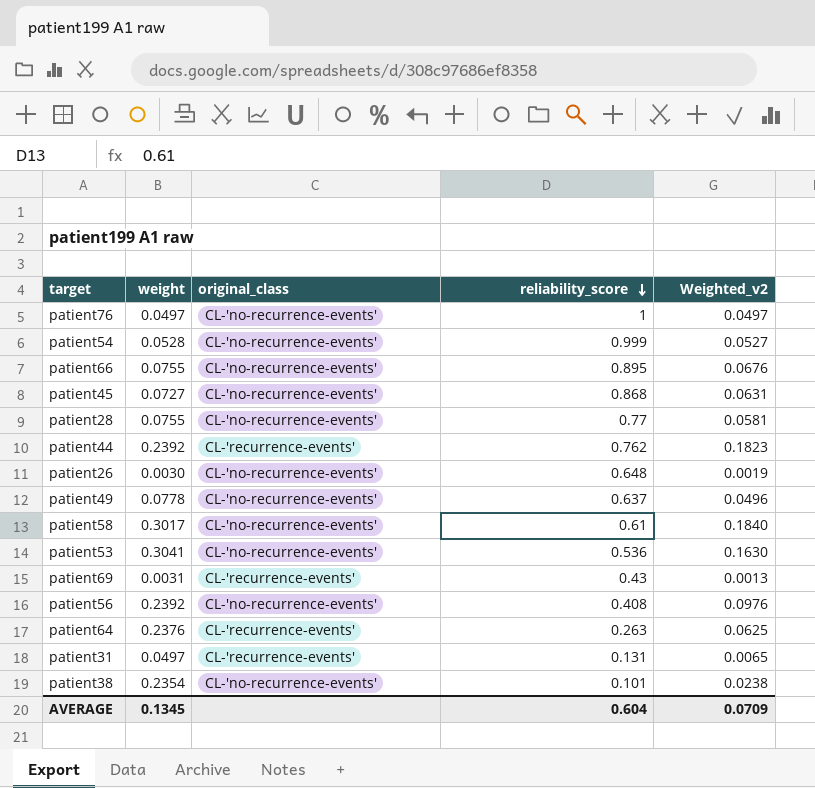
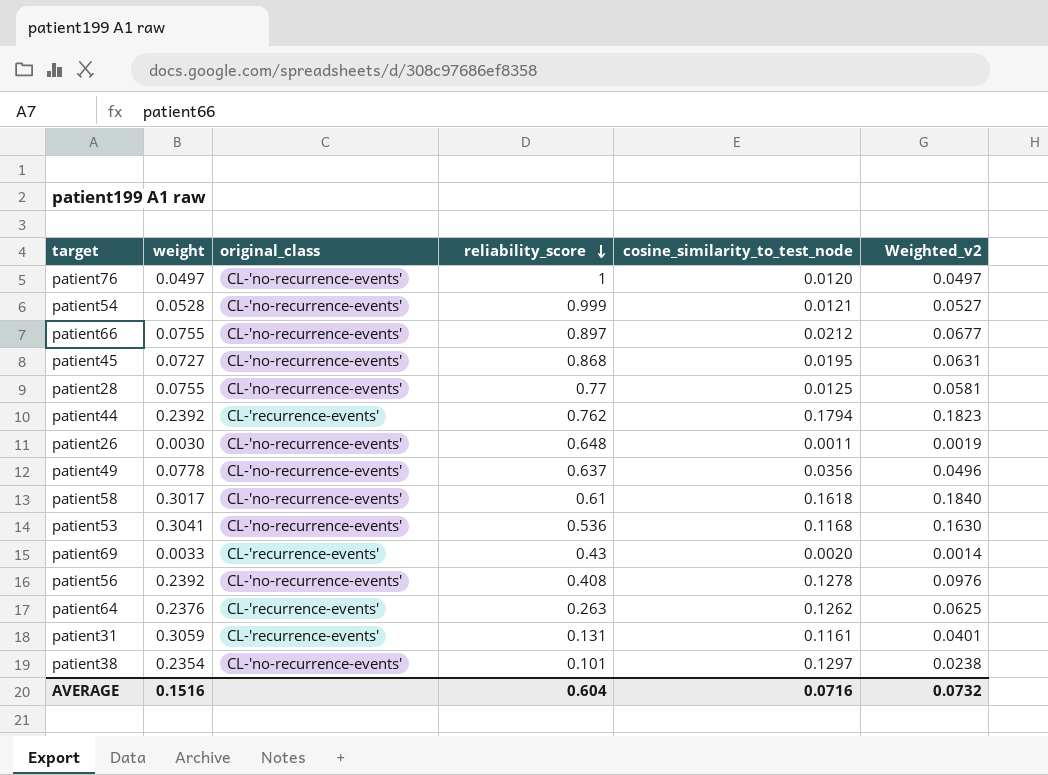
column cosine_similarity_to_test_node | position: none -> 5
patient66 | reliability_score: 0.895 -> 0.897
patient66 | Weighted_v2: 0.0676 -> 0.0677
patient69 | weight: 0.0031 -> 0.0033
patient69 | Weighted_v2: 0.0013 -> 0.0014
patient31 | weight: 0.0497 -> 0.3059
patient31 | Weighted_v2: 0.0065 -> 0.0401
AVERAGE | weight: 0.1345 -> 0.1516
AVERAGE | Weighted_v2: 0.0709 -> 0.0732

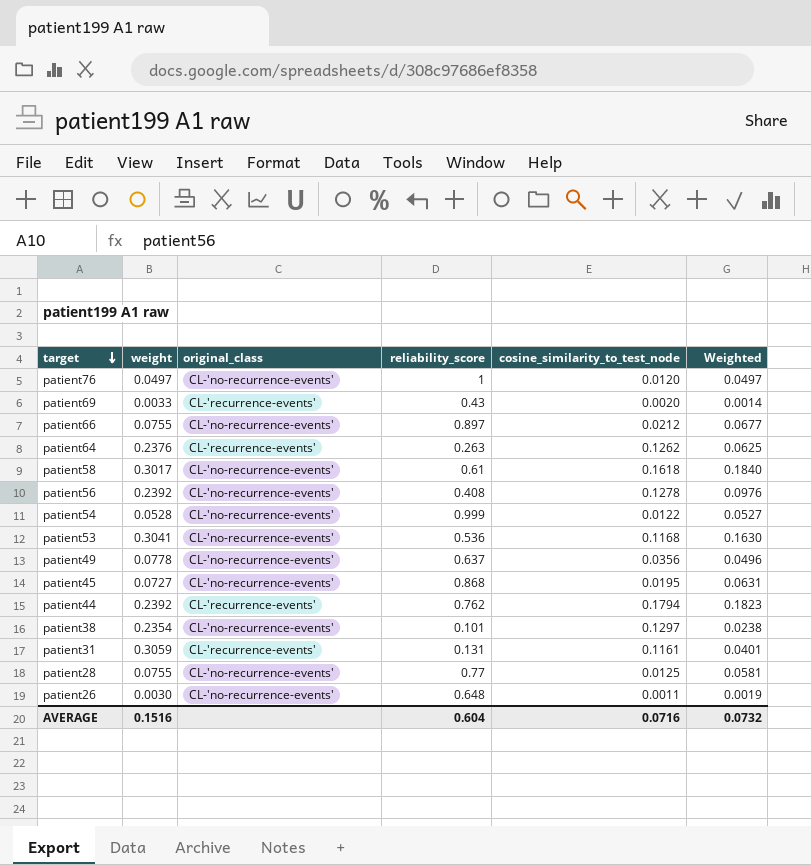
row order: reliability_score descending -> target descending
column name: Weighted_v2 -> Weighted
patient54 | cosine_similarity_to_test_node: 0.0121 -> 0.0122

